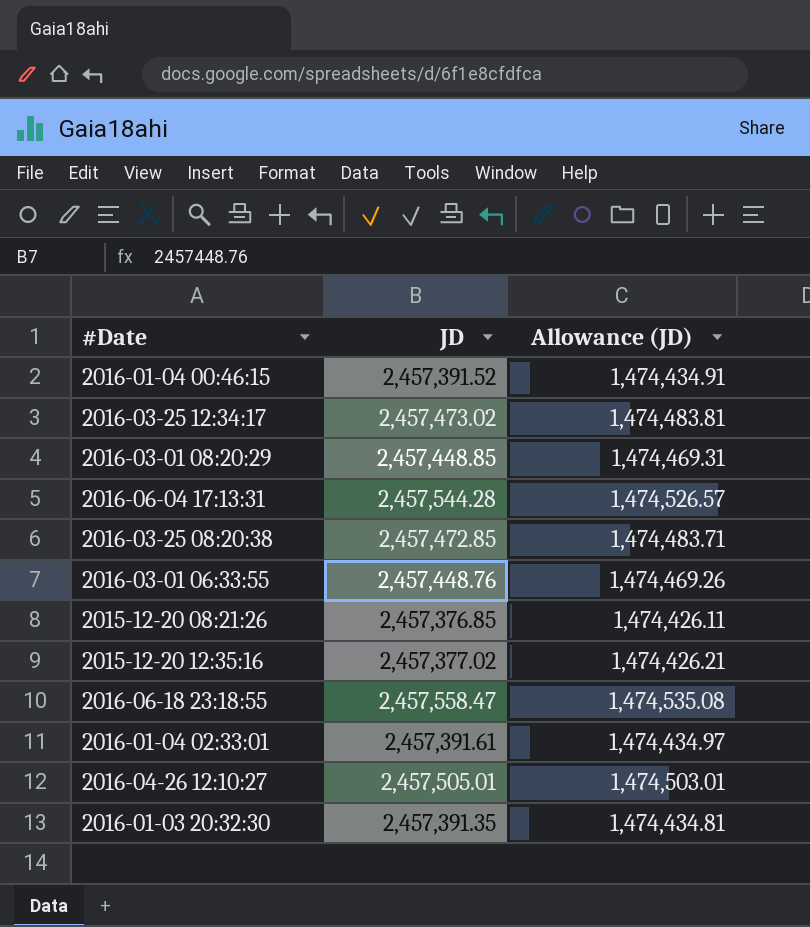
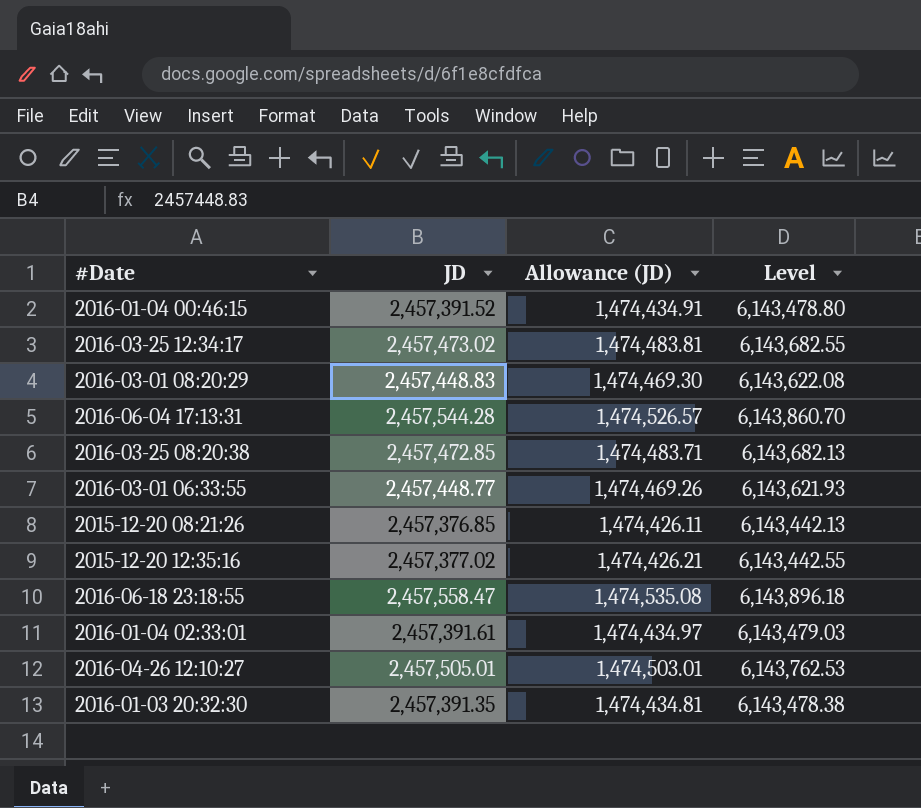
column Level | formula: none -> [JD] * 2.5
2016-03-01 08:20:29 | JD: 2,457,448.85 -> 2,457,448.83
2016-03-01 08:20:29 | Allowance (JD): 1,474,469.31 -> 1,474,469.30
2016-03-01 06:33:55 | JD: 2,457,448.76 -> 2,457,448.77

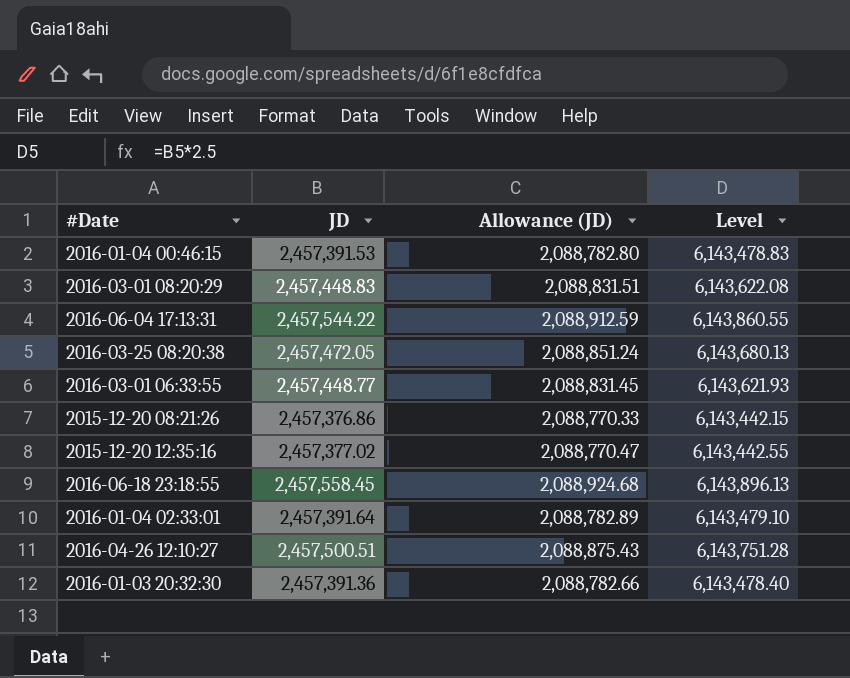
column Allowance (JD) | formula: [JD] * 0.6 -> [JD] * 0.85
row 2016-03-25 12:34:17: 2,457,473.02 | 1,474,483.81 | 6,143,682.55 -> none
2016-01-04 00:46:15 | JD: 2,457,391.52 -> 2,457,391.53
2016-01-04 00:46:15 | Level: 6,143,478.80 -> 6,143,478.83
2016-06-04 17:13:31 | JD: 2,457,544.28 -> 2,457,544.22
2016-06-04 17:13:31 | Level: 6,143,860.70 -> 6,143,860.55
2016-03-25 08:20:38 | JD: 2,457,472.85 -> 2,457,472.05
2016-03-25 08:20:38 | Level: 6,143,682.13 -> 6,143,680.13
2015-12-20 08:21:26 | JD: 2,457,376.85 -> 2,457,376.86
2015-12-20 08:21:26 | Level: 6,143,442.13 -> 6,143,442.15
2016-06-18 23:18:55 | JD: 2,457,558.47 -> 2,457,558.45
2016-06-18 23:18:55 | Level: 6,143,896.18 -> 6,143,896.13
2016-01-04 02:33:01 | JD: 2,457,391.61 -> 2,457,391.64
2016-01-04 02:33:01 | Level: 6,143,479.03 -> 6,143,479.10
2016-04-26 12:10:27 | JD: 2,457,505.01 -> 2,457,500.51
2016-04-26 12:10:27 | Level: 6,143,762.53 -> 6,143,751.28
2016-01-03 20:32:30 | JD: 2,457,391.35 -> 2,457,391.36
2016-01-03 20:32:30 | Level: 6,143,478.38 -> 6,143,478.40

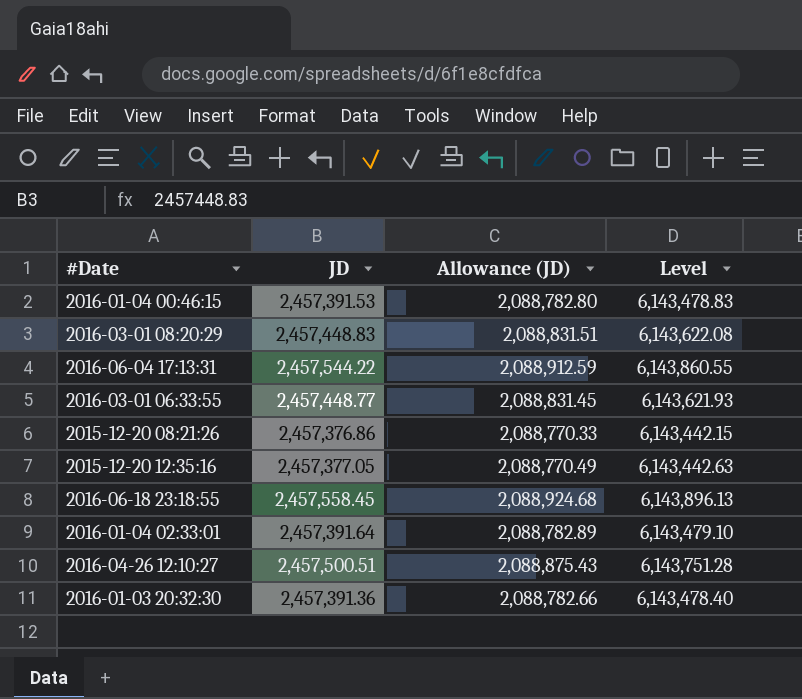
row 2016-03-25 08:20:38: 2,457,472.05 | 2,088,851.24 | 6,143,680.13 -> none
2015-12-20 12:35:16 | JD: 2,457,377.02 -> 2,457,377.05
2015-12-20 12:35:16 | Allowance (JD): 2,088,770.47 -> 2,088,770.49
2015-12-20 12:35:16 | Level: 6,143,442.55 -> 6,143,442.63

